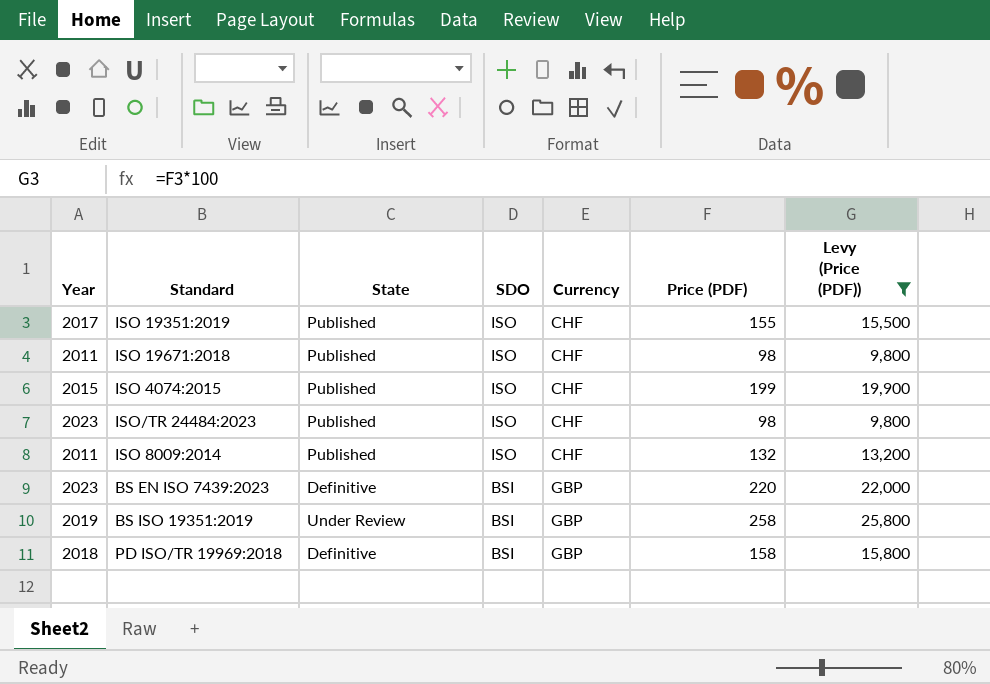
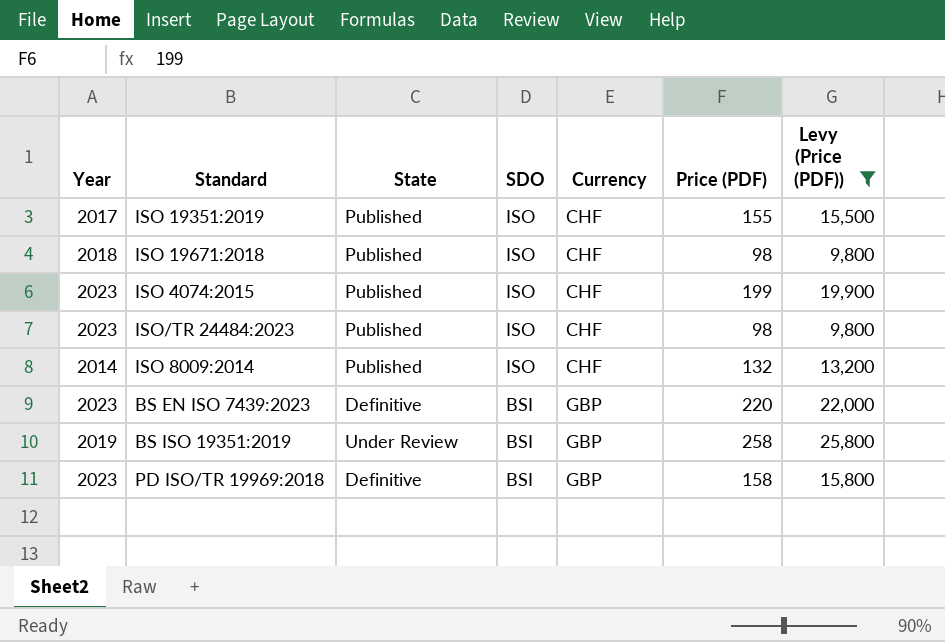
ISO 19671:2018 | Year: 2011 -> 2018
ISO 4074:2015 | Year: 2015 -> 2023
ISO 8009:2014 | Year: 2011 -> 2014
PD ISO/TR 19969:2018 | Year: 2018 -> 2023

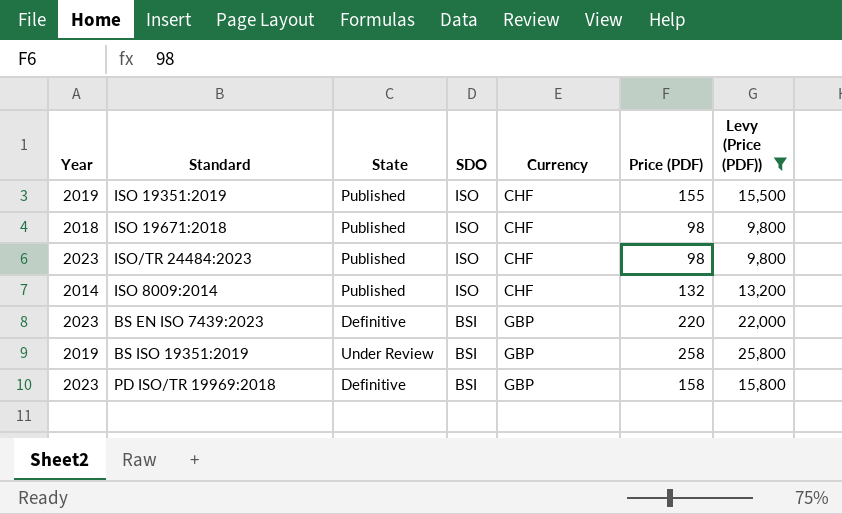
row ISO 4074:2015: 2023 | Published | ISO | CHF | 199 | 19,900 -> none
ISO 19351:2019 | Year: 2017 -> 2019

